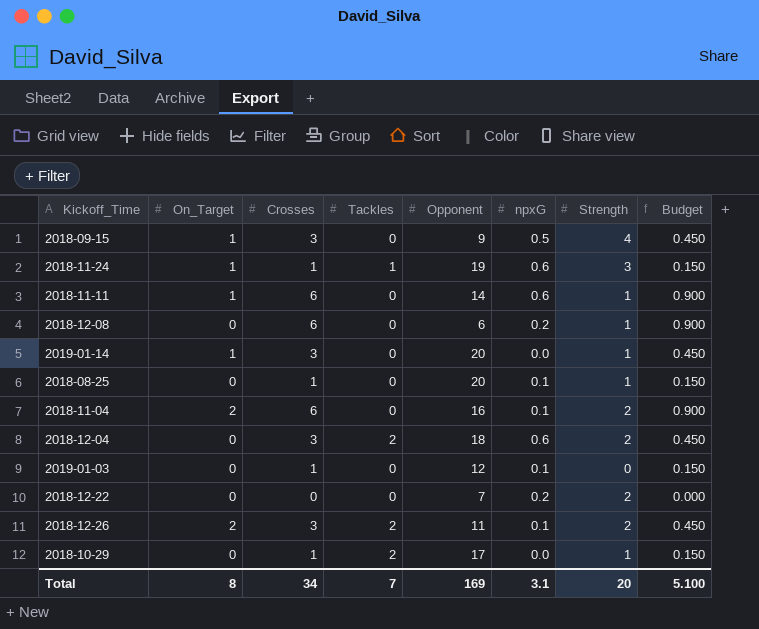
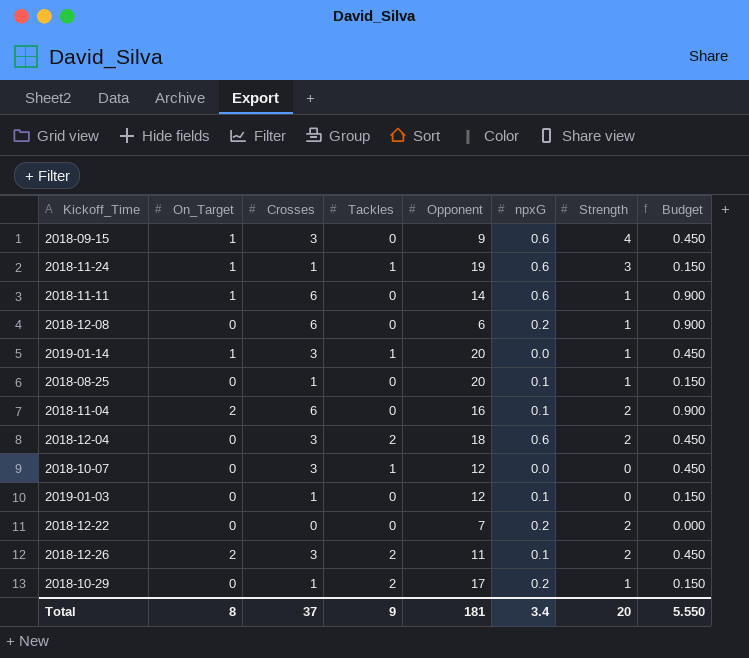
2018-09-15 | npxG: 0.5 -> 0.6
2019-01-14 | Tackles: 0 -> 1
row 2018-10-07: none -> 0 | 3 | 1 | 12 | 0.0 | 0 | 0.450
2018-10-29 | npxG: 0.0 -> 0.2
Total | Crosses: 34 -> 37
Total | Tackles: 7 -> 9
Total | Opponent: 169 -> 181
Total | npxG: 3.1 -> 3.4
Total | Budget: 5.100 -> 5.550

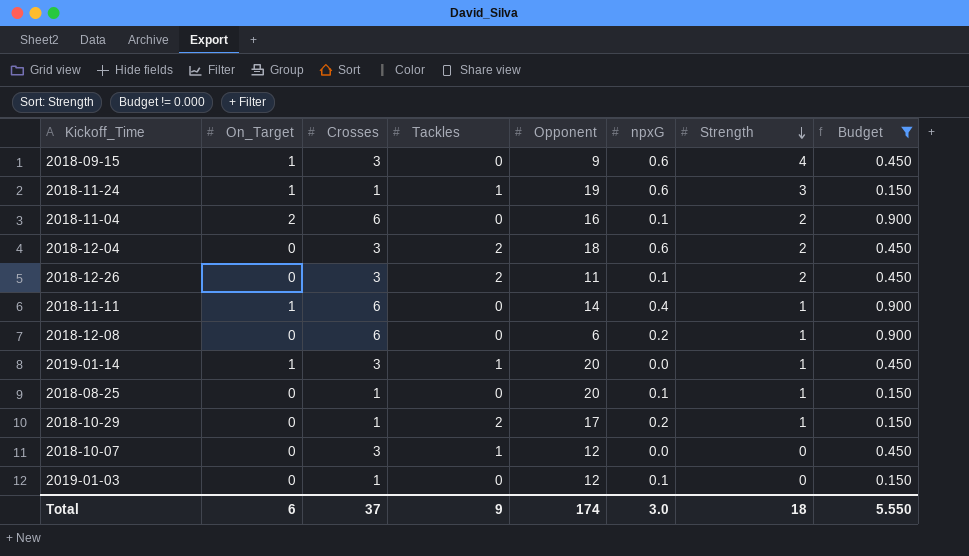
filter: none -> Budget != 0.000
row order: none -> Strength descending
2018-12-26 | On_Target: 2 -> 0
2018-11-11 | npxG: 0.6 -> 0.4
Total | On_Target: 8 -> 6
Total | Opponent: 181 -> 174
Total | npxG: 3.4 -> 3.0
Total | Strength: 20 -> 18

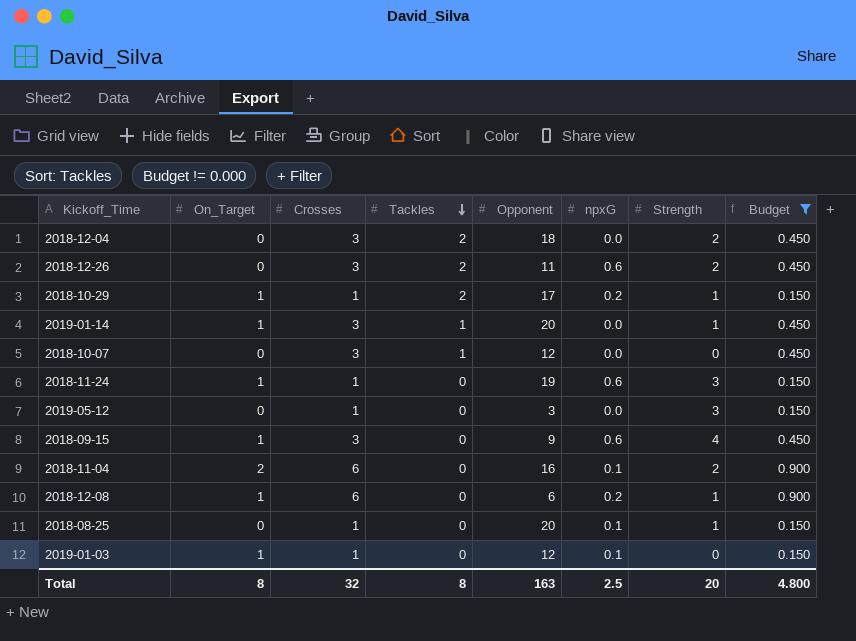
row order: Strength descending -> Tackles descending
row 2018-11-11: 1 | 6 | 0 | 14 | 0.4 | 1 | 0.900 -> none
2018-12-04 | npxG: 0.6 -> 0.0
2018-12-26 | npxG: 0.1 -> 0.6
2018-10-29 | On_Target: 0 -> 1
2018-11-24 | Tackles: 1 -> 0
row 2019-05-12: none -> 0 | 1 | 0 | 3 | 0.0 | 3 | 0.150
2018-12-08 | On_Target: 0 -> 1
2019-01-03 | On_Target: 0 -> 1
Total | On_Target: 6 -> 8
Total | Crosses: 37 -> 32
Total | Tackles: 9 -> 8
Total | Opponent: 174 -> 163
Total | npxG: 3.0 -> 2.5
Total | Strength: 18 -> 20
Total | Budget: 5.550 -> 4.800

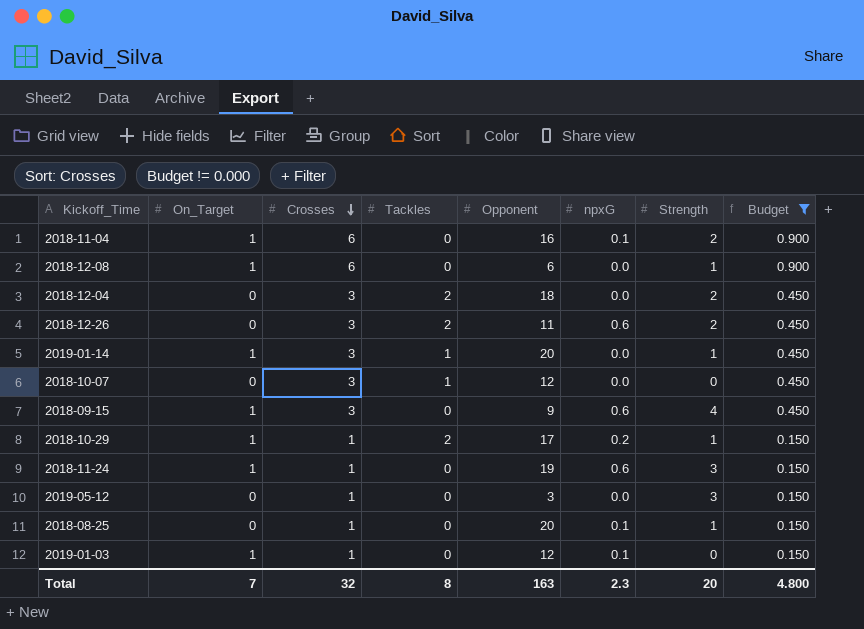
row order: Tackles descending -> Crosses descending
2018-11-04 | On_Target: 2 -> 1
2018-12-08 | npxG: 0.2 -> 0.0
Total | On_Target: 8 -> 7
Total | npxG: 2.5 -> 2.3

